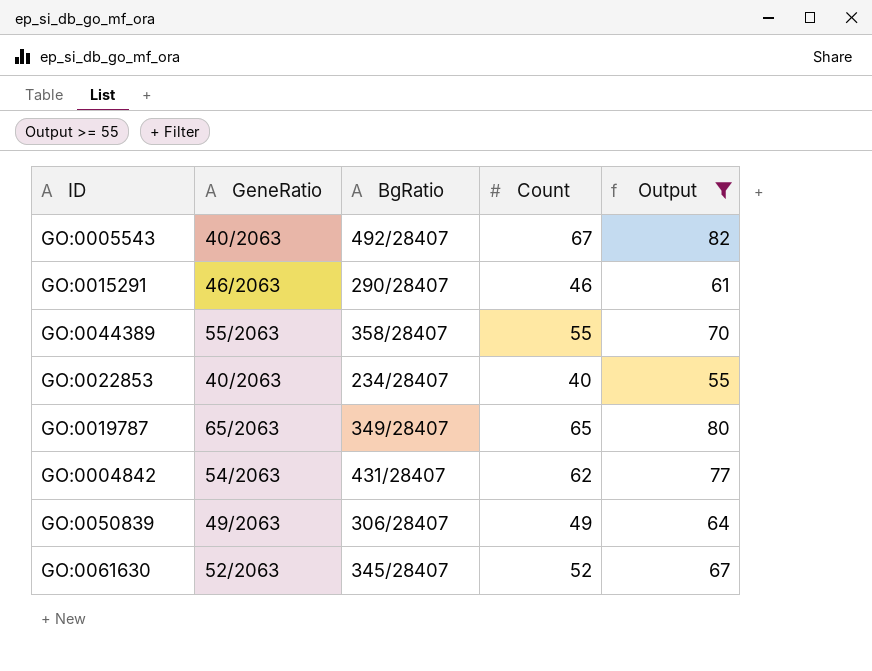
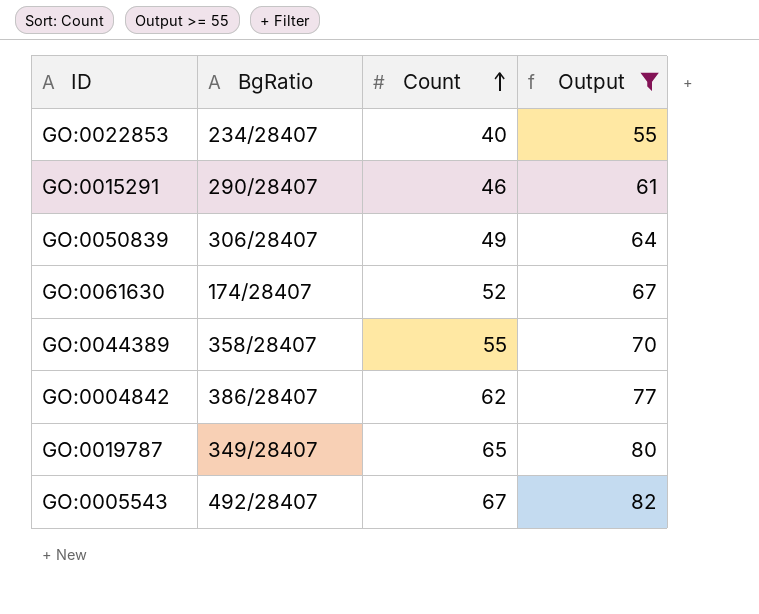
row order: none -> Count ascending
column GeneRatio | position: 2 -> none
GO:0061630 | BgRatio: 345/28407 -> 174/28407
GO:0004842 | BgRatio: 431/28407 -> 386/28407

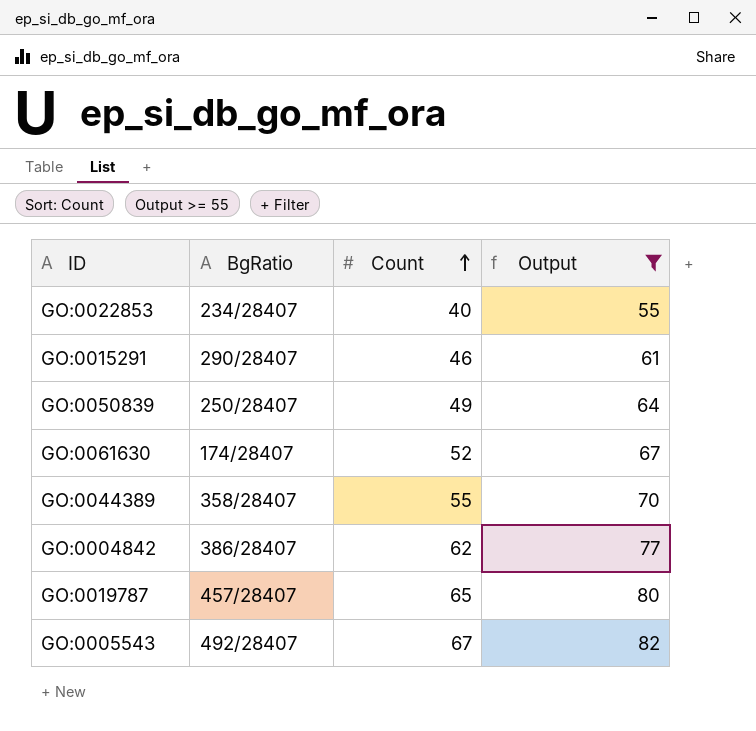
GO:0050839 | BgRatio: 306/28407 -> 250/28407
GO:0019787 | BgRatio: 349/28407 -> 457/28407

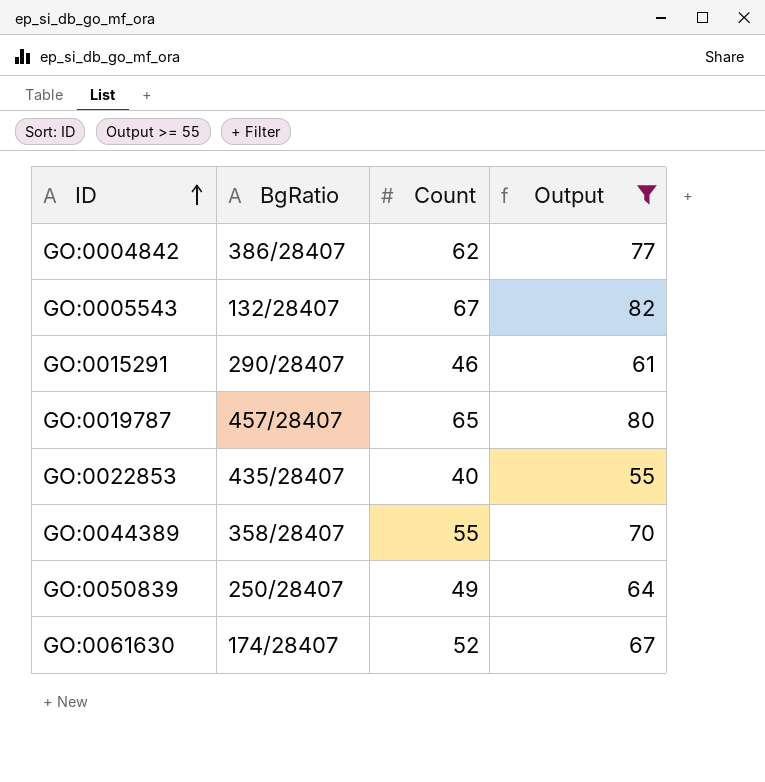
row order: Count ascending -> ID ascending
GO:0005543 | BgRatio: 492/28407 -> 132/28407
GO:0022853 | BgRatio: 234/28407 -> 435/28407

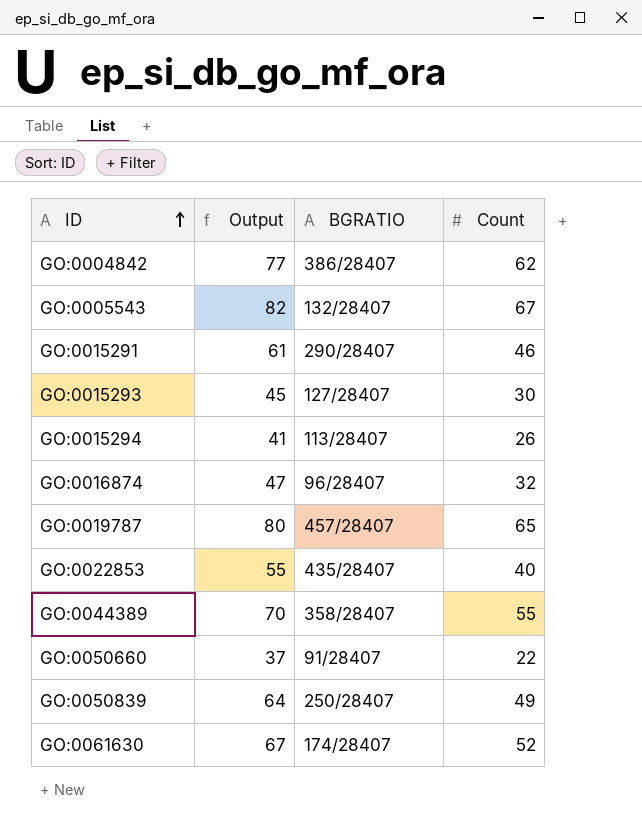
filter: Output >= 55 -> none
column Output | position: 4 -> 2
column name: BgRatio -> BGRATIO

